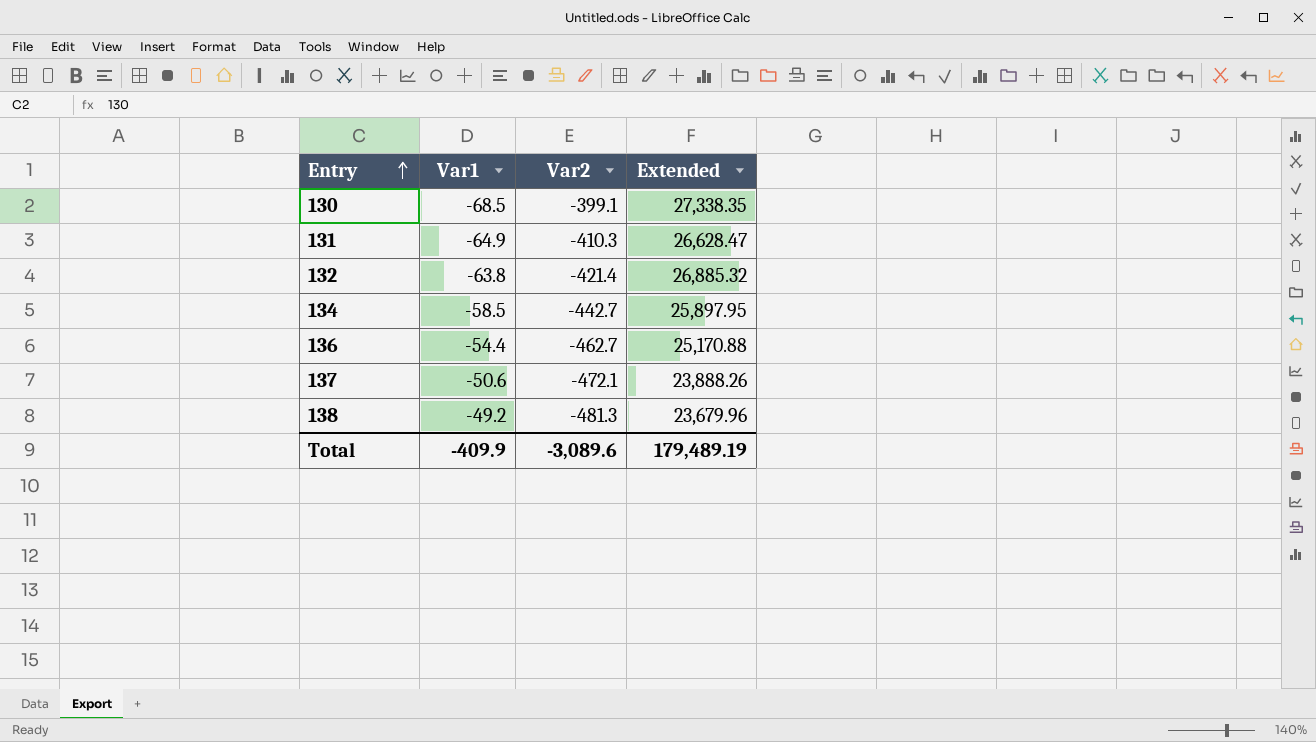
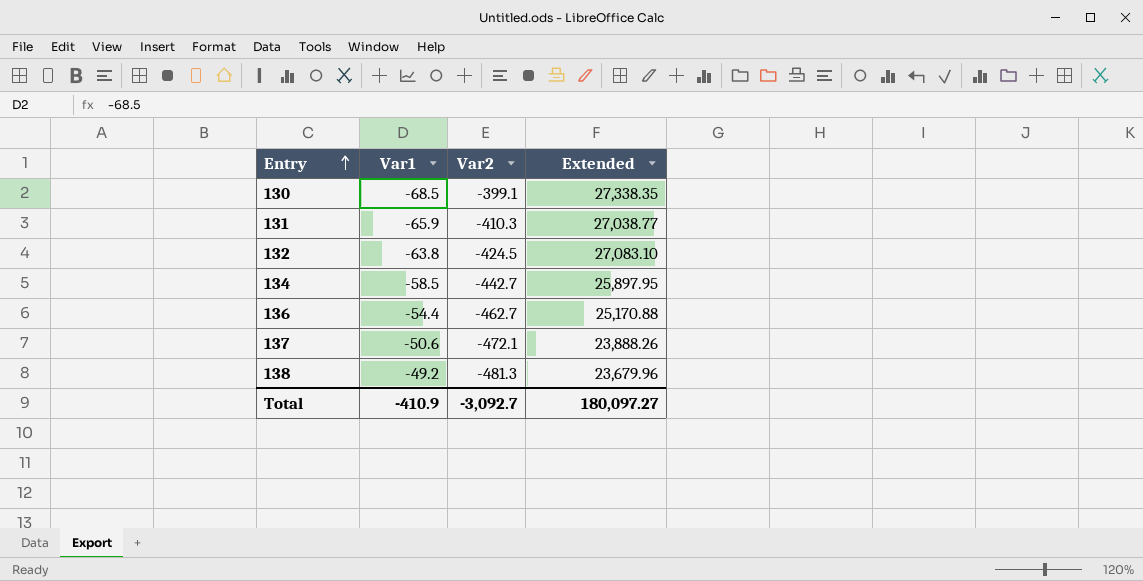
131 | Var1: -64.9 -> -65.9
131 | Extended: 26,628.47 -> 27,038.77
132 | Var2: -421.4 -> -424.5
132 | Extended: 26,885.32 -> 27,083.10
Total | Var1: -409.9 -> -410.9
Total | Var2: -3,089.6 -> -3,092.7
Total | Extended: 179,489.19 -> 180,097.27

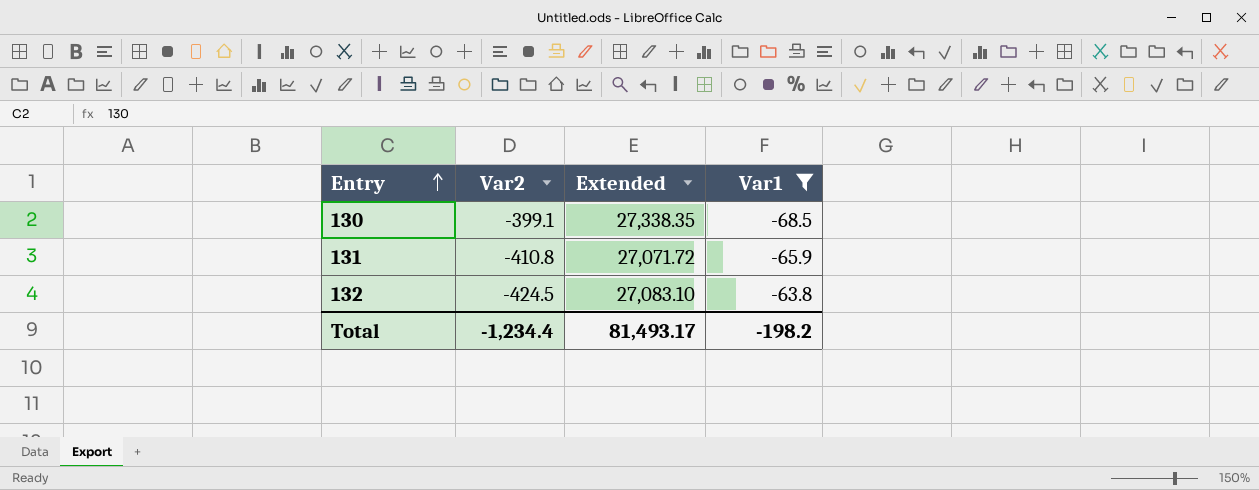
filter: none -> Var1 <= -63.8
column Var1 | position: 2 -> 4
131 | Var2: -410.3 -> -410.8
131 | Extended: 27,038.77 -> 27,071.72
Total | Var2: -3,092.7 -> -1,234.4
Total | Extended: 180,097.27 -> 81,493.17
Total | Var1: -410.9 -> -198.2

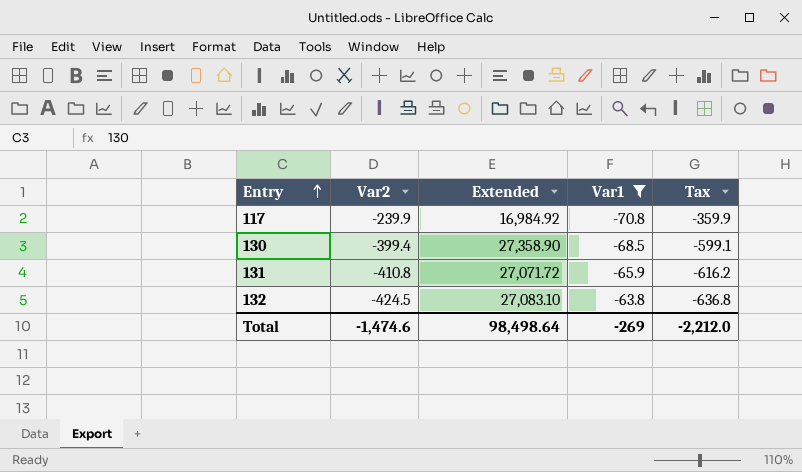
column Tax | formula: none -> [Var2] * 1.5
row 117: none -> -239.9 | 16,984.92 | -70.8 | -359.9
130 | Var2: -399.1 -> -399.4
130 | Extended: 27,338.35 -> 27,358.90
Total | Var2: -1,234.4 -> -1,474.6
Total | Extended: 81,493.17 -> 98,498.64
Total | Var1: -198.2 -> -269

